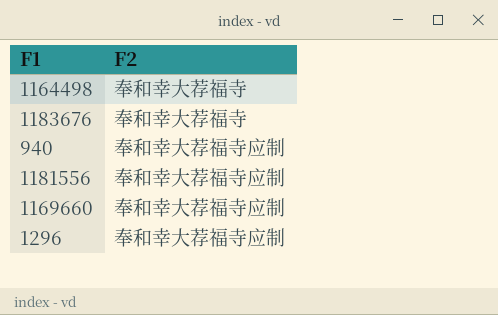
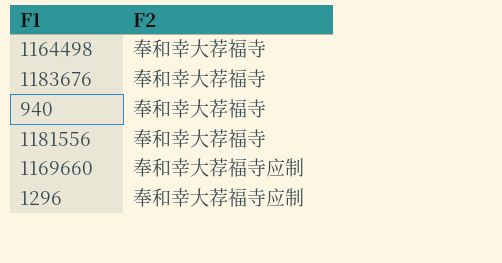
940 | F2: 奉和幸大荐福寺应制 -> 奉和幸大荐福寺
1181556 | F2: 奉和幸大荐福寺应制 -> 奉和幸大荐福寺

